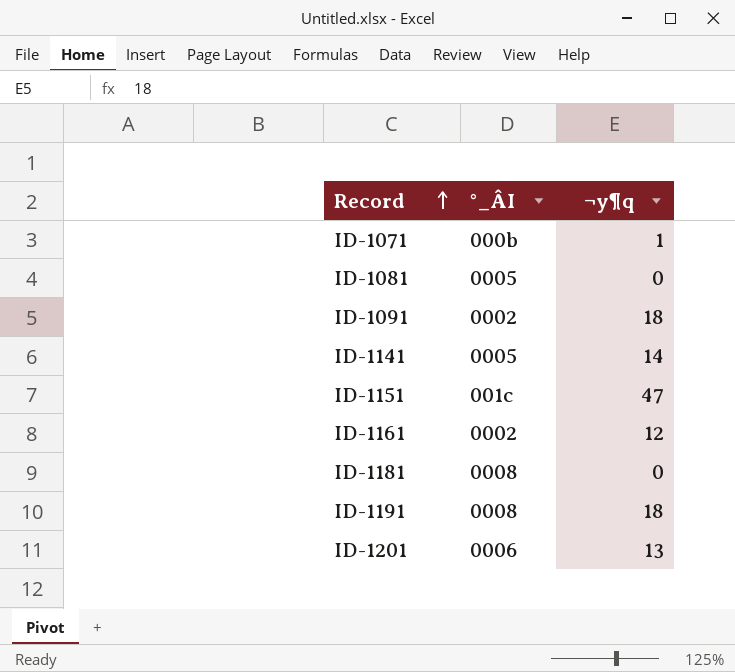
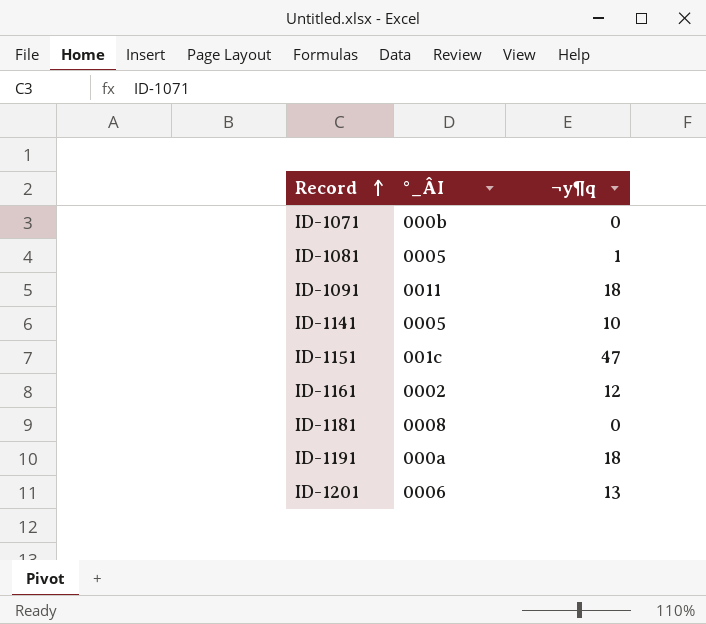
ID-1071 | ¬y¶q: 1 -> 0
ID-1081 | ¬y¶q: 0 -> 1
ID-1091 | °_ÂI: 0002 -> 0011
ID-1141 | ¬y¶q: 14 -> 10
ID-1191 | °_ÂI: 0008 -> 000a

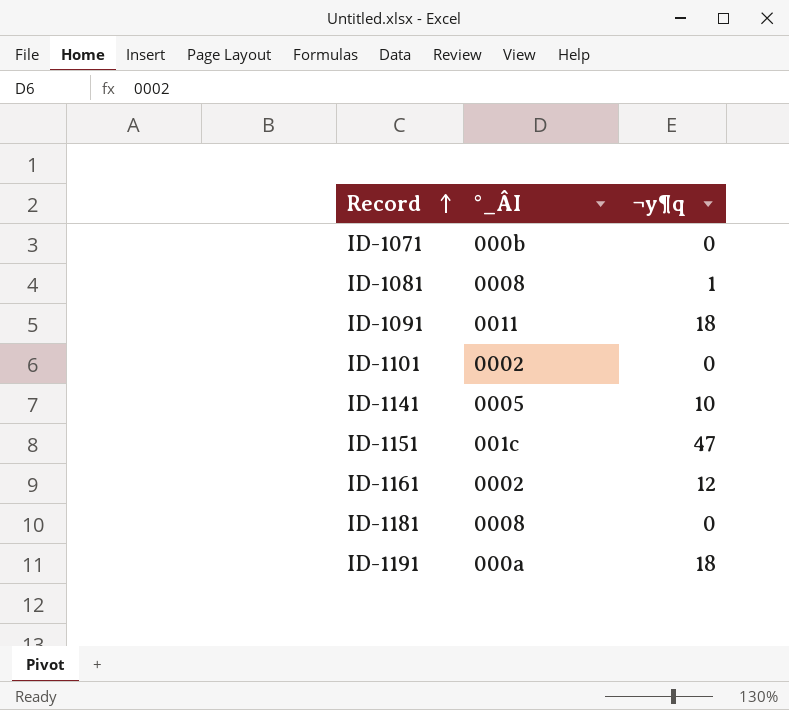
row ID-1201: 0006 | 13 -> none
ID-1081 | °_ÂI: 0005 -> 0008
row ID-1101: none -> 0002 | 0

